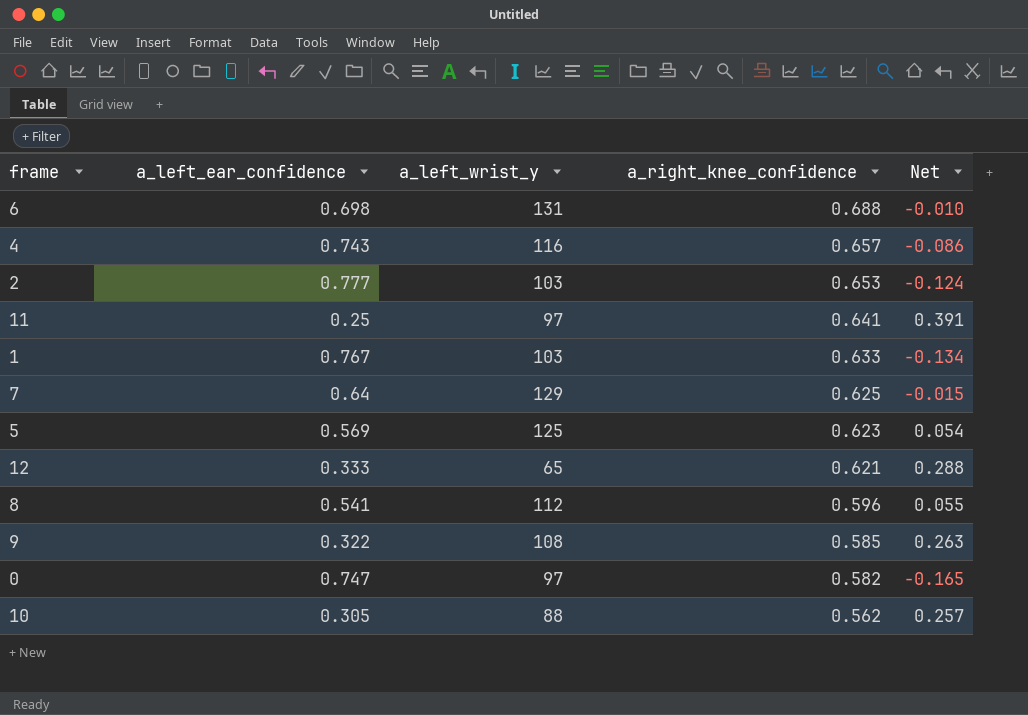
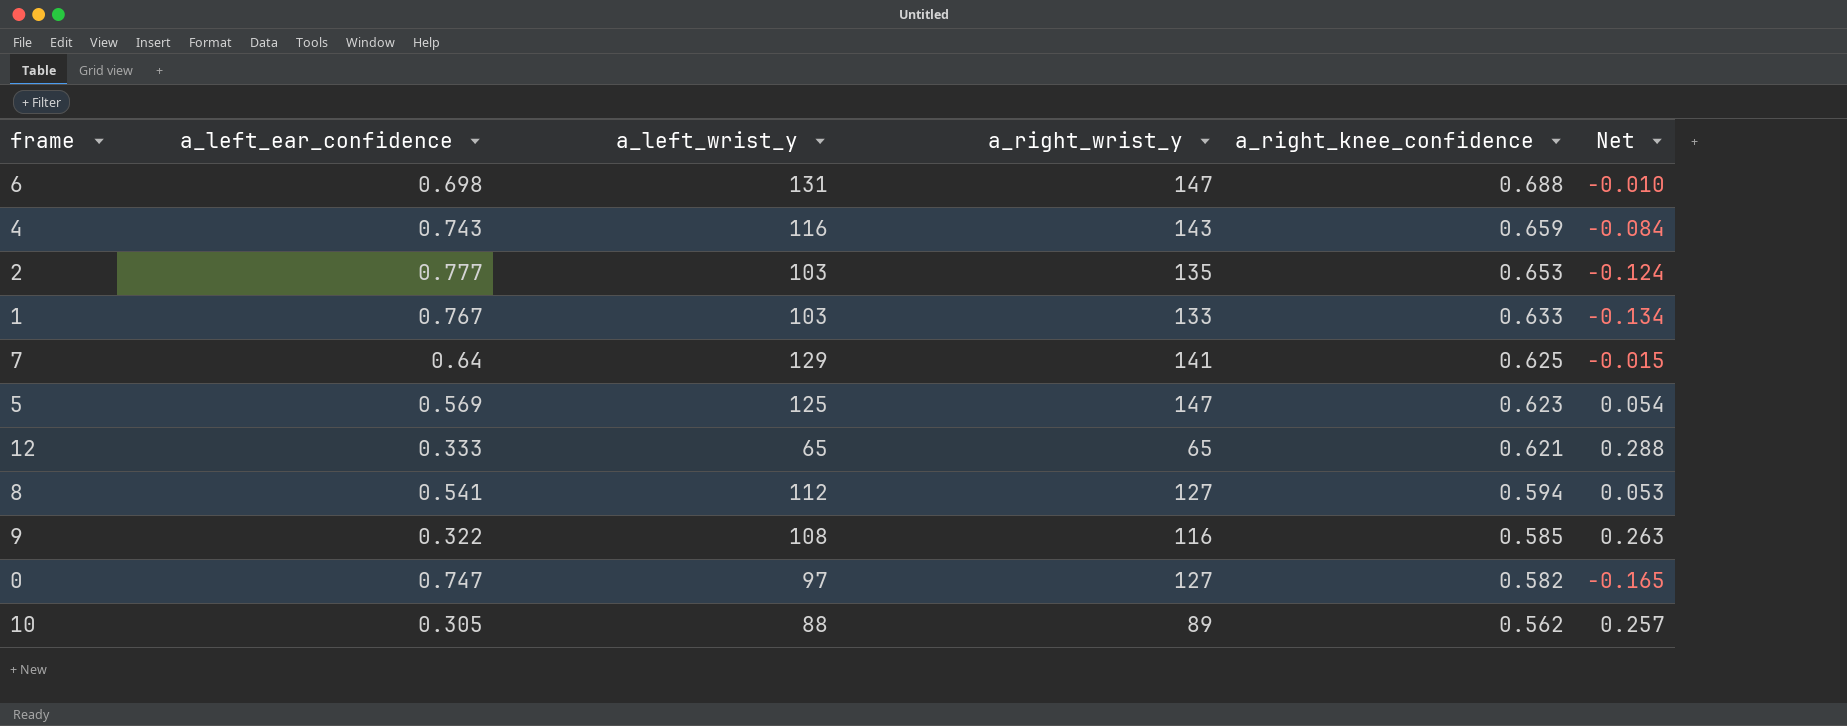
column a_right_wrist_y | position: none -> 4
row 11: 0.25 | 97 | 0.641 | 0.391 -> none
4 | a_right_knee_confidence: 0.657 -> 0.659
4 | Net: -0.086 -> -0.084
8 | a_right_knee_confidence: 0.596 -> 0.594
8 | Net: 0.055 -> 0.053

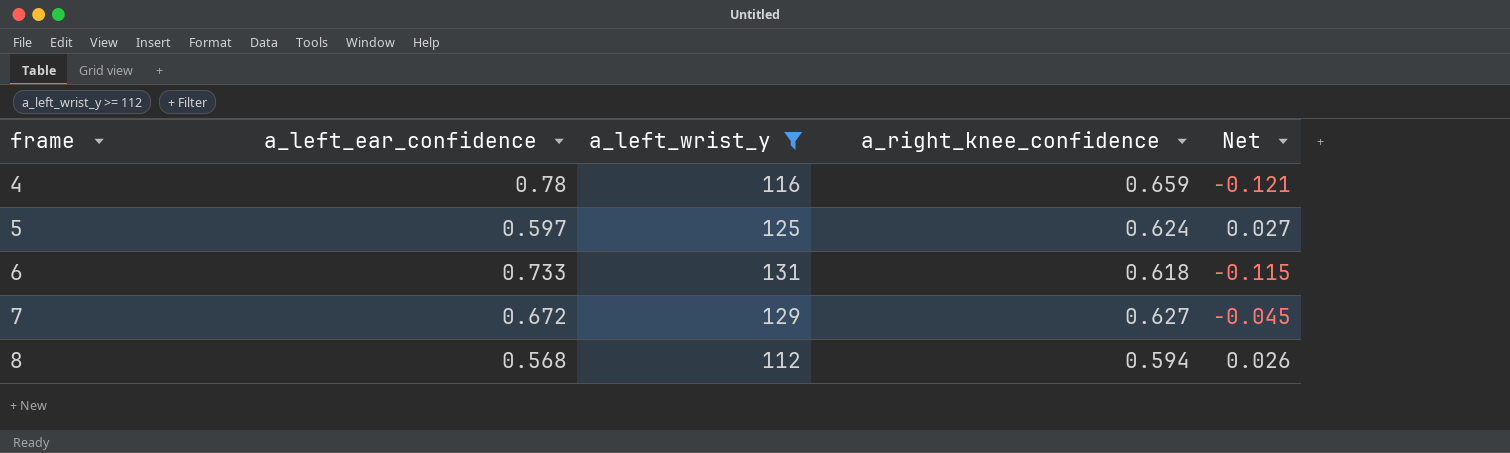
filter: none -> a_left_wrist_y >= 112
row order: a_right_knee_confidence descending -> frame ascending
column a_right_wrist_y | position: 4 -> none
4 | a_left_ear_confidence: 0.743 -> 0.78
4 | Net: -0.084 -> -0.121
5 | a_left_ear_confidence: 0.569 -> 0.597
5 | a_right_knee_confidence: 0.623 -> 0.624
5 | Net: 0.054 -> 0.027
6 | a_left_ear_confidence: 0.698 -> 0.733
6 | a_right_knee_confidence: 0.688 -> 0.618
6 | Net: -0.010 -> -0.115
7 | a_left_ear_confidence: 0.64 -> 0.672
7 | a_right_knee_confidence: 0.625 -> 0.627
7 | Net: -0.015 -> -0.045
8 | a_left_ear_confidence: 0.541 -> 0.568
8 | Net: 0.053 -> 0.026

